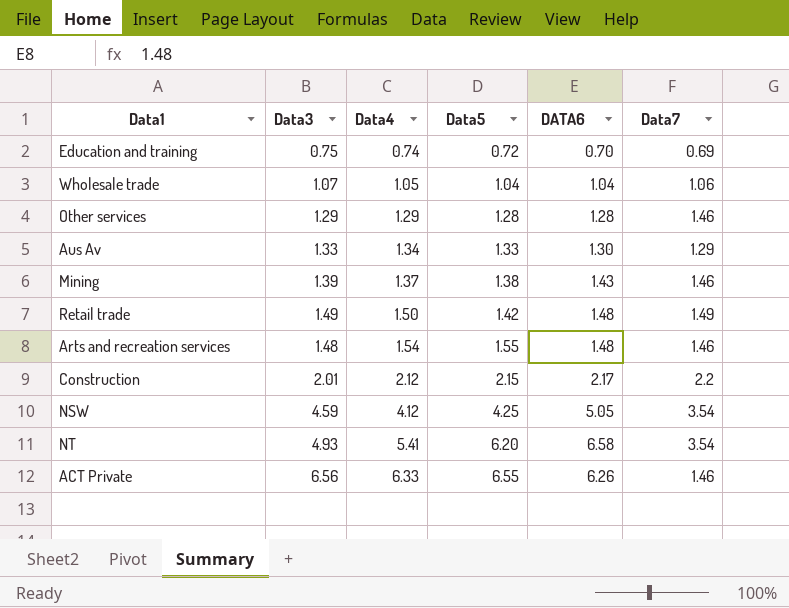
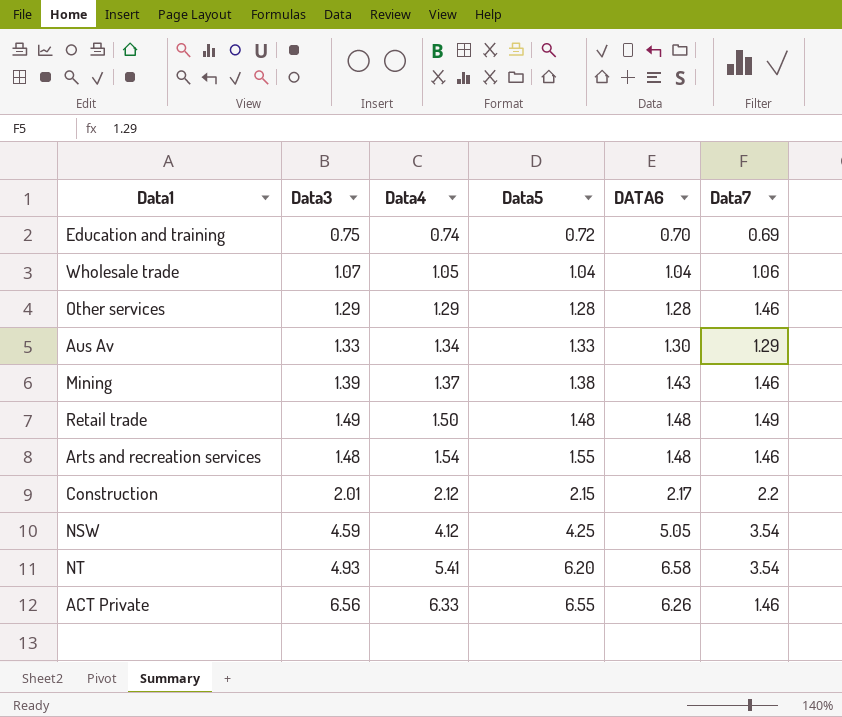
Retail trade | Data5: 1.42 -> 1.48

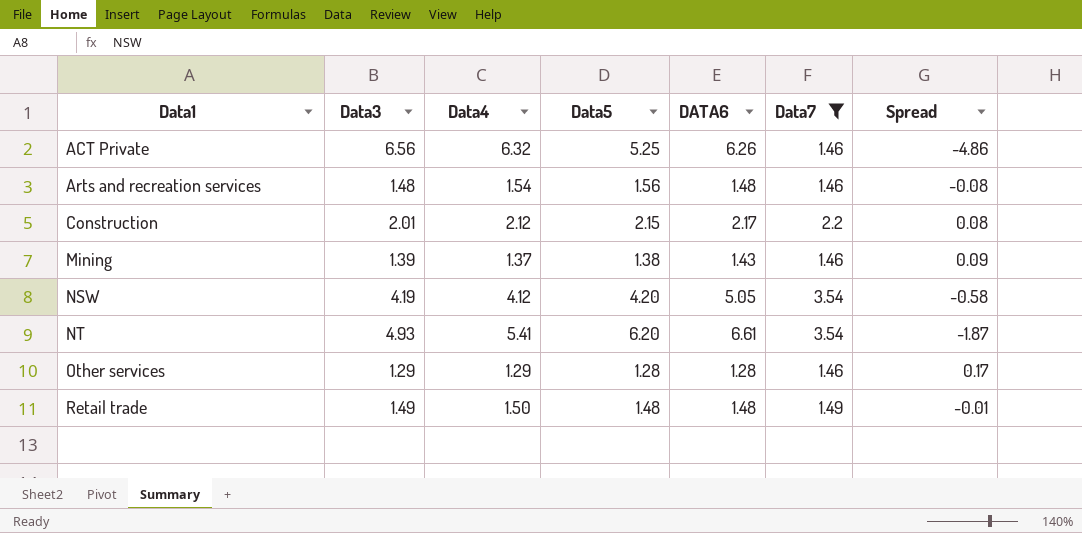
filter: none -> Data7 >= 1.46
row order: Data4 ascending -> Data1 ascending
column Spread | formula: none -> [Data7] - [Data4]
ACT Private | Data4: 6.33 -> 6.32
ACT Private | Data5: 6.55 -> 5.25
Arts and recreation services | Data5: 1.55 -> 1.56
NSW | Data3: 4.59 -> 4.19
NSW | Data5: 4.25 -> 4.20
NT | DATA6: 6.58 -> 6.61

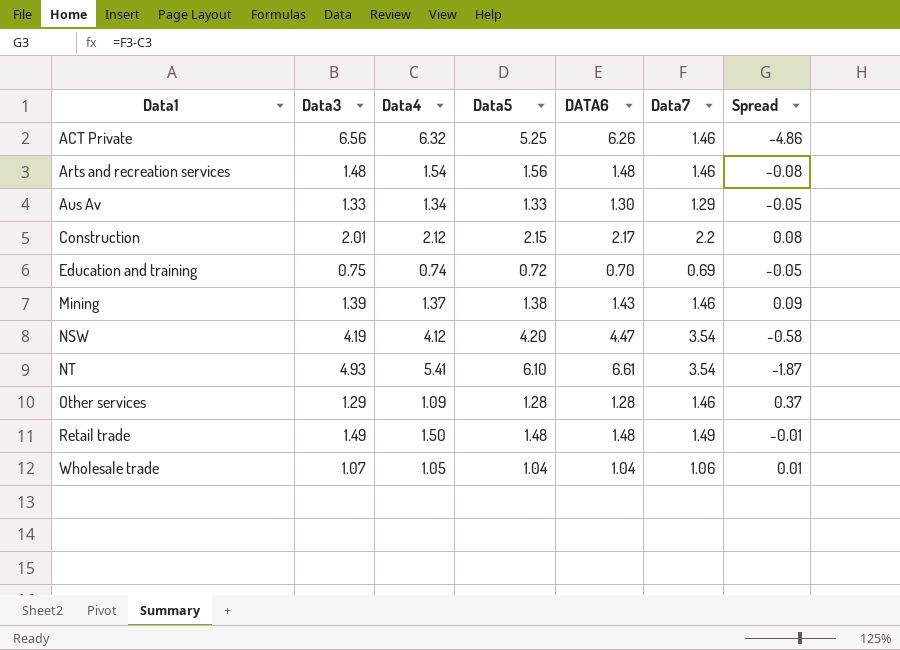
filter: Data7 >= 1.46 -> none
NSW | DATA6: 5.05 -> 4.47
NT | Data5: 6.20 -> 6.10
Other services | Data4: 1.29 -> 1.09
Other services | Spread: 0.17 -> 0.37

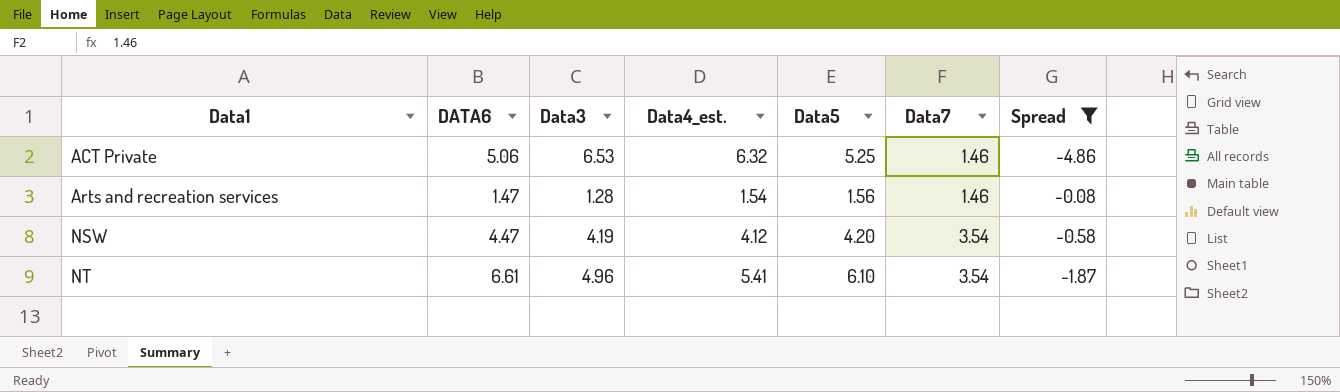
filter: none -> Spread <= -0.08
column DATA6 | position: 5 -> 2
column name: Data4 -> Data4_est.
ACT Private | DATA6: 6.26 -> 5.06
ACT Private | Data3: 6.56 -> 6.53
Arts and recreation services | DATA6: 1.48 -> 1.47
Arts and recreation services | Data3: 1.48 -> 1.28
NT | Data3: 4.93 -> 4.96

